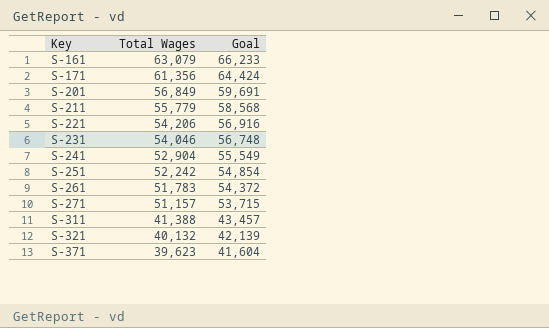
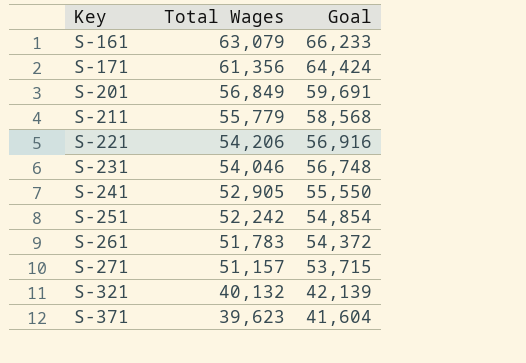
row S-311: 41,388 | 43,457 -> none
S-241 | Total Wages: 52,904 -> 52,905
S-241 | Goal: 55,549 -> 55,550

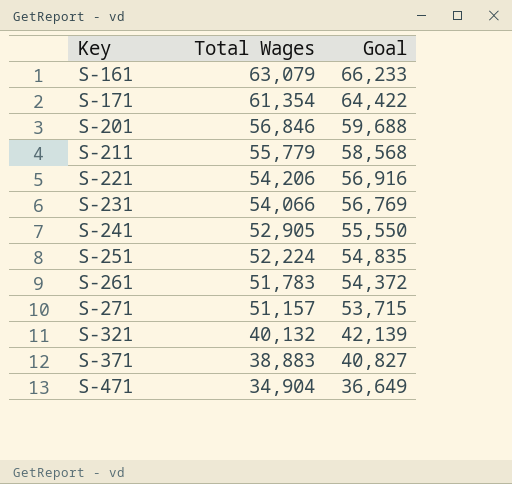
S-171 | Total Wages: 61,356 -> 61,354
S-171 | Goal: 64,424 -> 64,422
S-201 | Total Wages: 56,849 -> 56,846
S-201 | Goal: 59,691 -> 59,688
S-231 | Total Wages: 54,046 -> 54,066
S-231 | Goal: 56,748 -> 56,769
S-251 | Total Wages: 52,242 -> 52,224
S-251 | Goal: 54,854 -> 54,835
S-371 | Total Wages: 39,623 -> 38,883
S-371 | Goal: 41,604 -> 40,827
row S-471: none -> 34,904 | 36,649

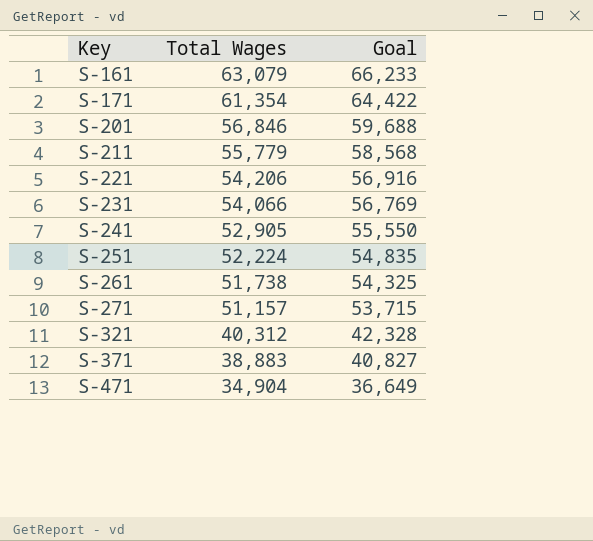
S-261 | Total Wages: 51,783 -> 51,738
S-261 | Goal: 54,372 -> 54,325
S-321 | Total Wages: 40,132 -> 40,312
S-321 | Goal: 42,139 -> 42,328

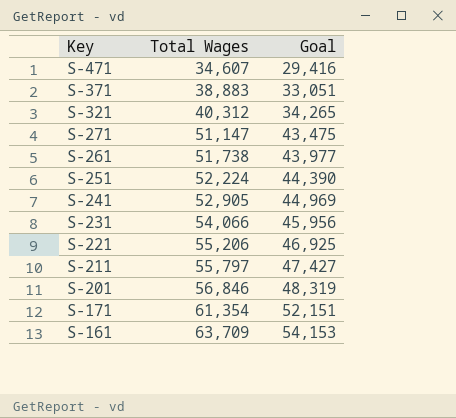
row order: Key ascending -> Key descending
column Goal | formula: [Total Wages] * 1.05 -> [Total Wages] * 0.85
S-471 | Total Wages: 34,904 -> 34,607
S-271 | Total Wages: 51,157 -> 51,147
S-221 | Total Wages: 54,206 -> 55,206
S-211 | Total Wages: 55,779 -> 55,797
S-161 | Total Wages: 63,079 -> 63,709

